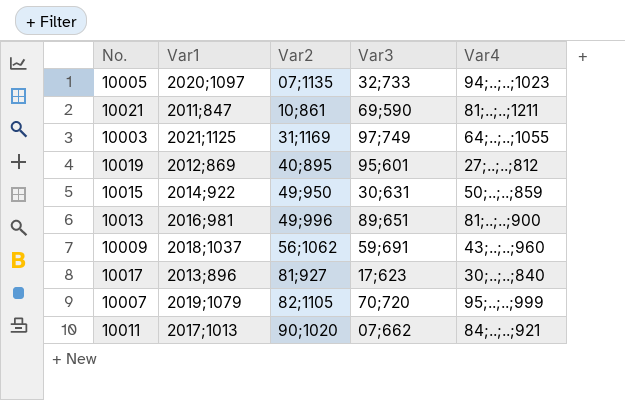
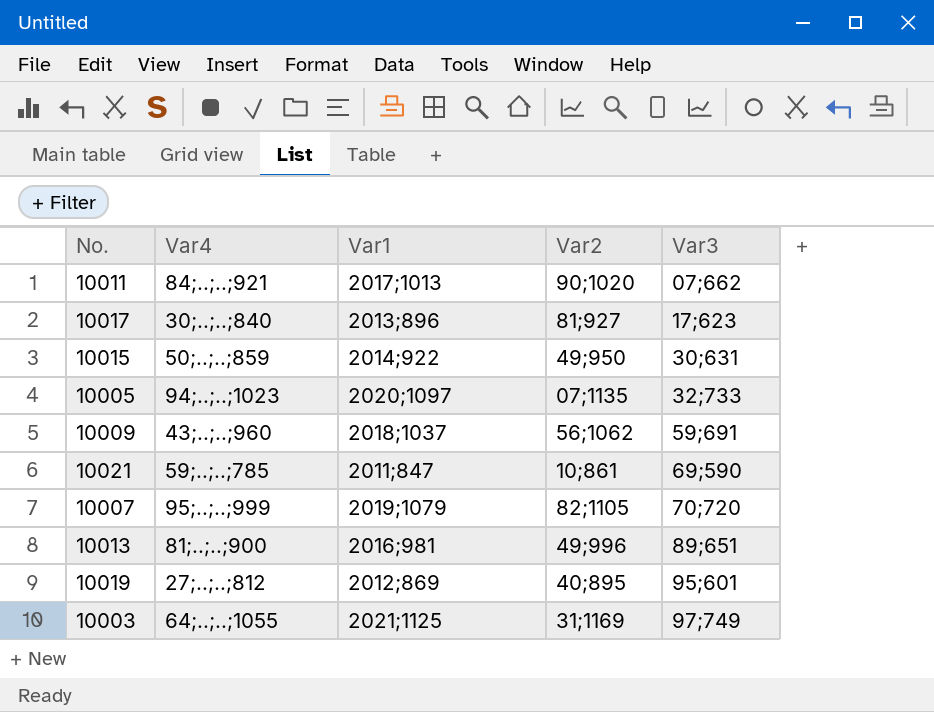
row order: Var2 ascending -> Var3 ascending
column Var4 | position: 5 -> 2
10021 | Var4: 81;..;..;1211 -> 59;..;..;785

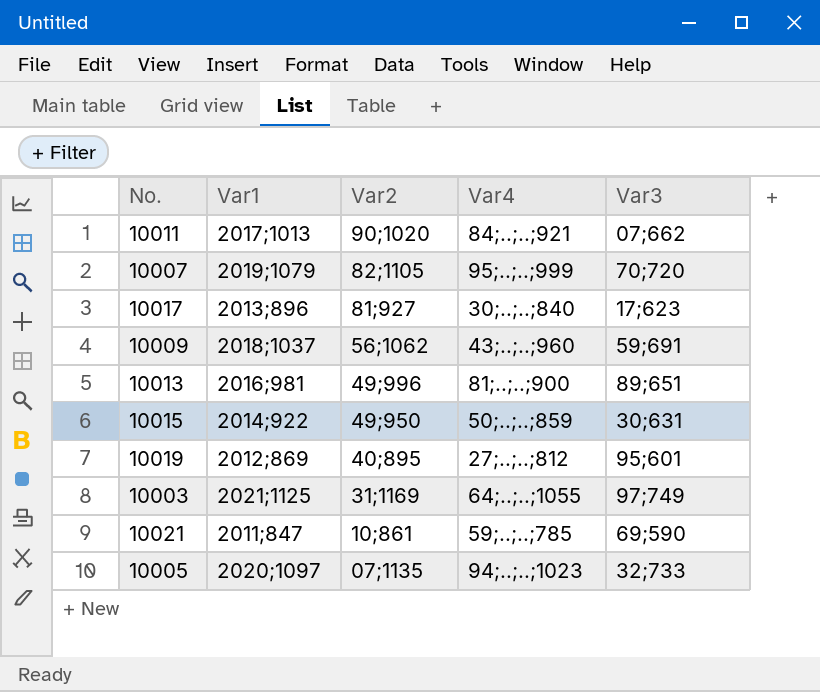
row order: Var3 ascending -> Var2 descending
column Var4 | position: 2 -> 4

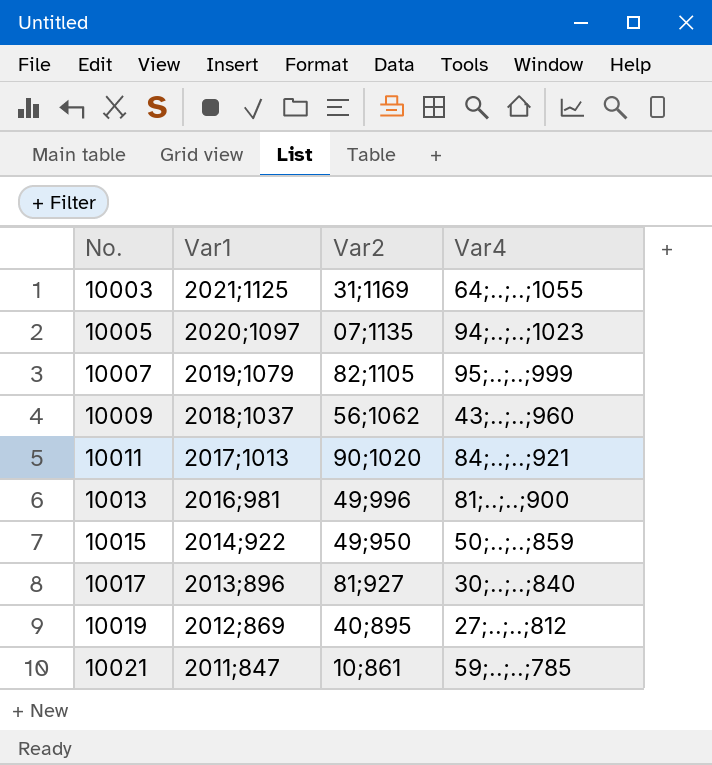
row order: Var2 descending -> No. ascending
column Var3 | position: 5 -> none

